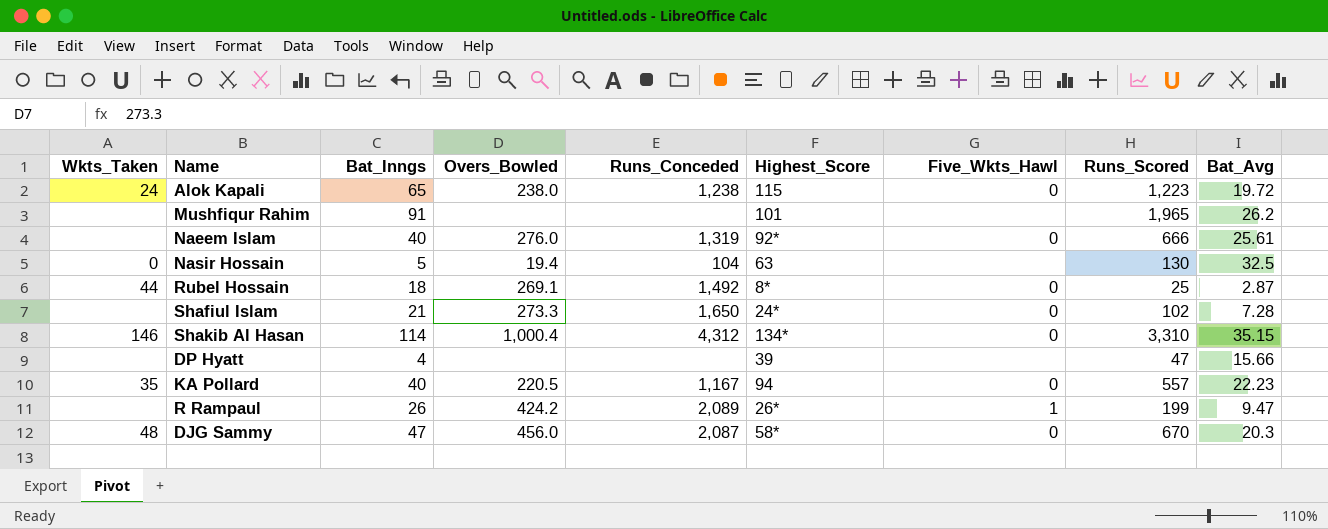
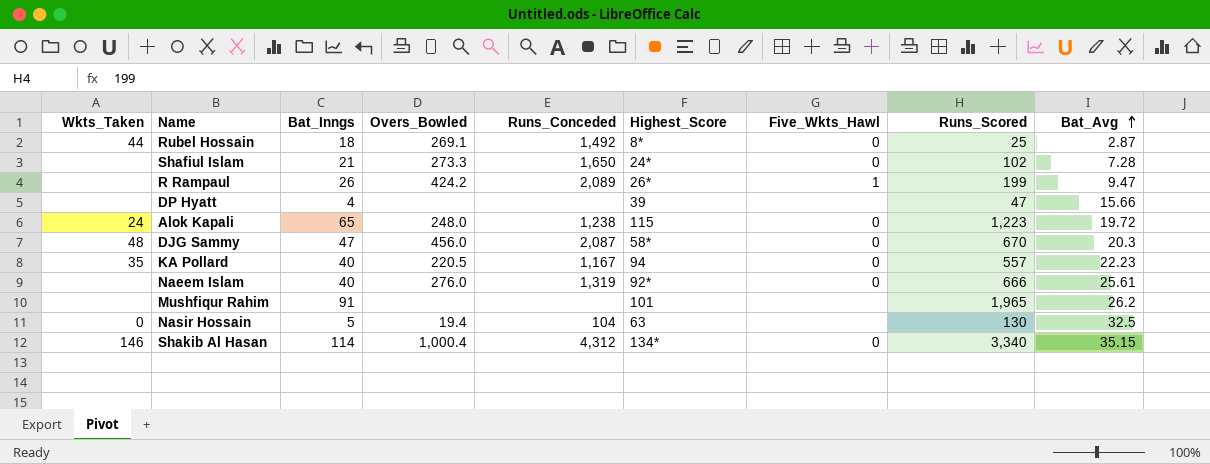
row order: none -> Bat_Avg ascending
Alok Kapali | Overs_Bowled: 238.0 -> 248.0
Shakib Al Hasan | Runs_Scored: 3,310 -> 3,340

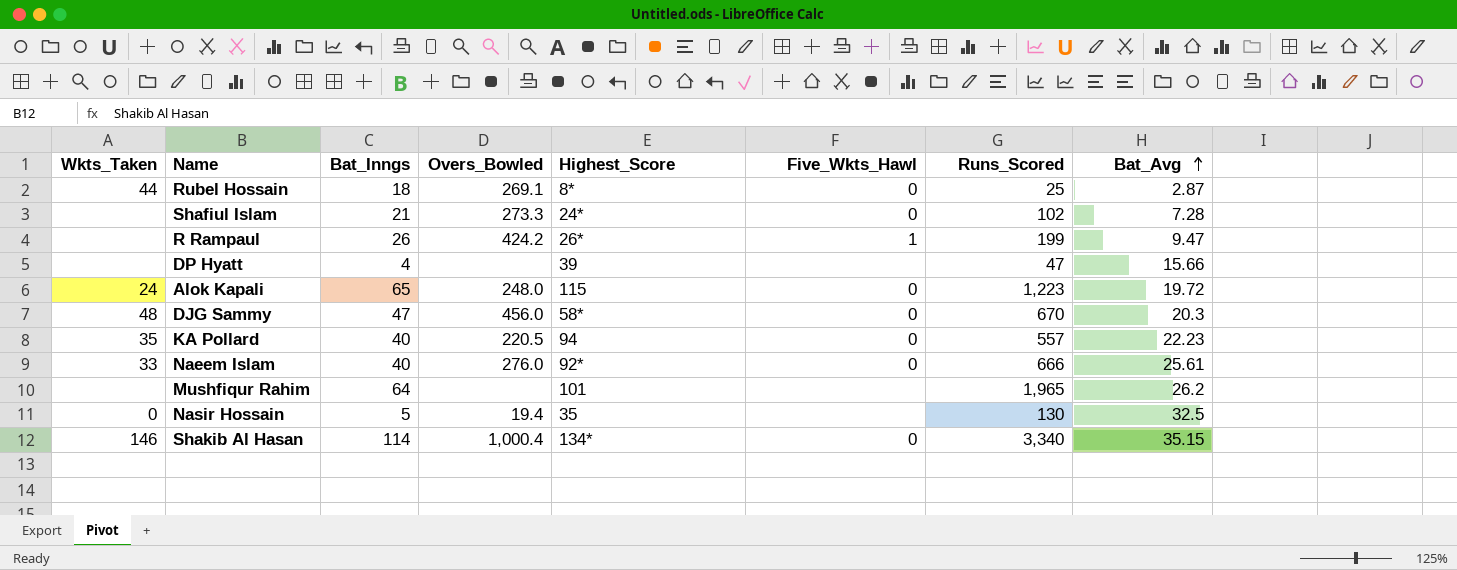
column Runs_Conceded | position: 5 -> none
Naeem Islam | Wkts_Taken: none -> 33
Mushfiqur Rahim | Bat_Inngs: 91 -> 64
Nasir Hossain | Highest_Score: 63 -> 35

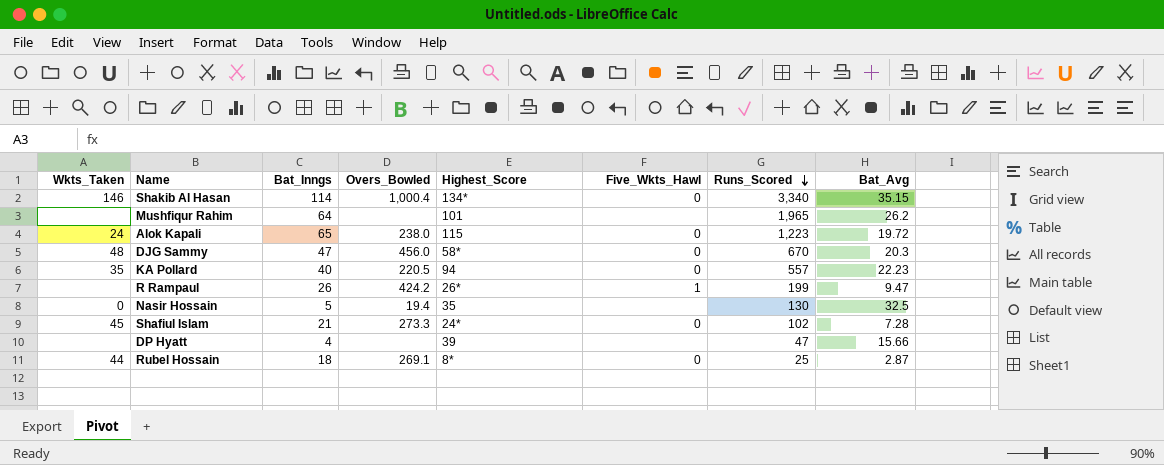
row order: Bat_Avg ascending -> Runs_Scored descending
row Naeem Islam: 33 | 40 | 276.0 | 92* | 0 | 666 | 25.61 -> none
Alok Kapali | Overs_Bowled: 248.0 -> 238.0
Shafiul Islam | Wkts_Taken: none -> 45

